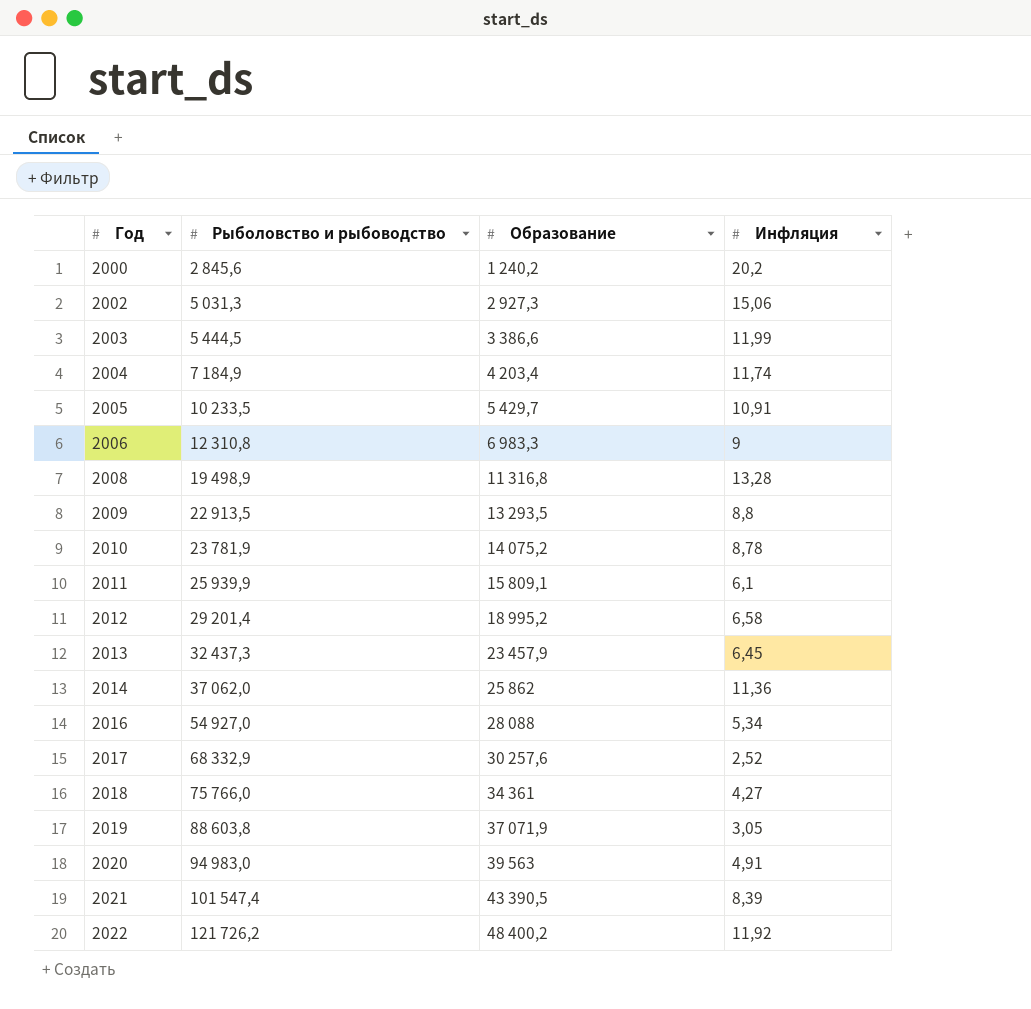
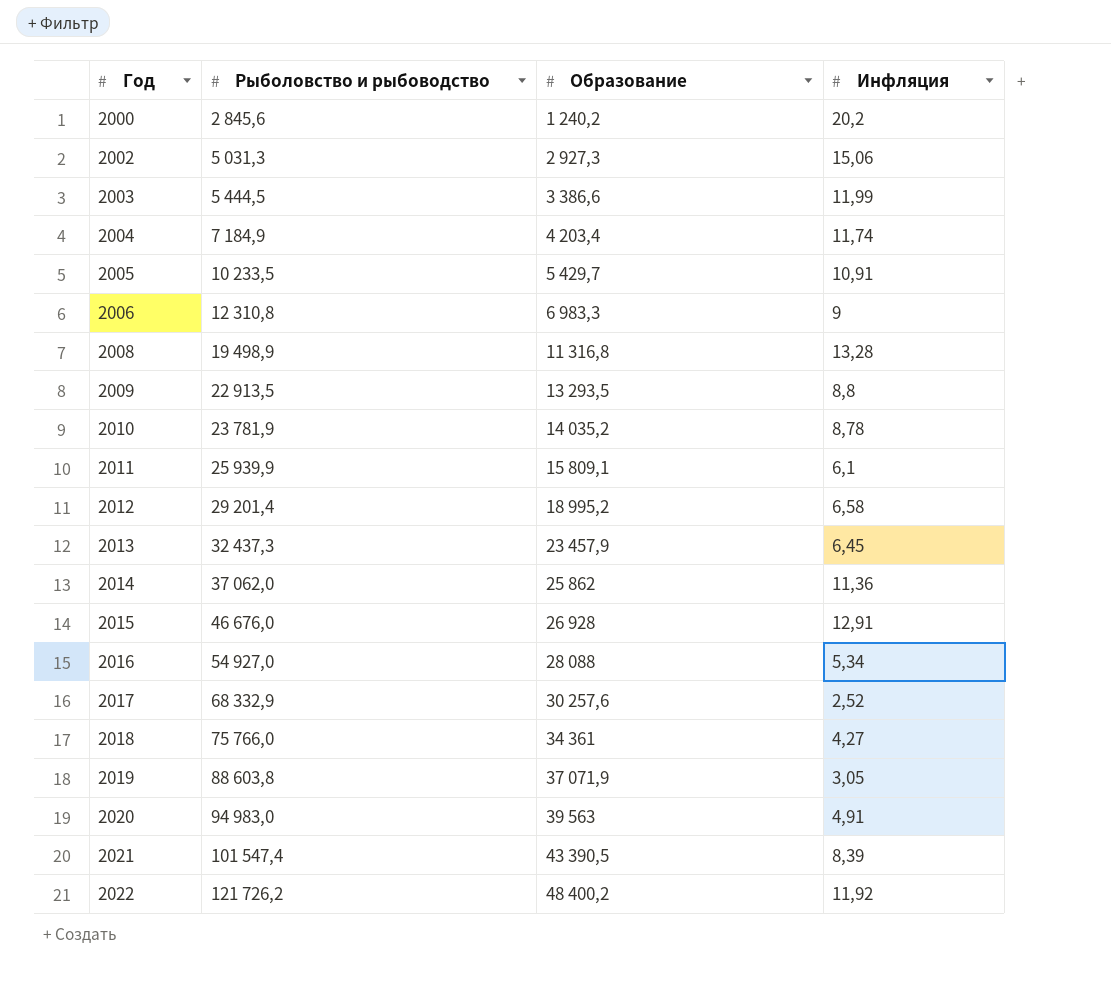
2010 | Образование: 14 075,2 -> 14 035,2
row 2015: none -> 46 676,0 | 26 928 | 12,91

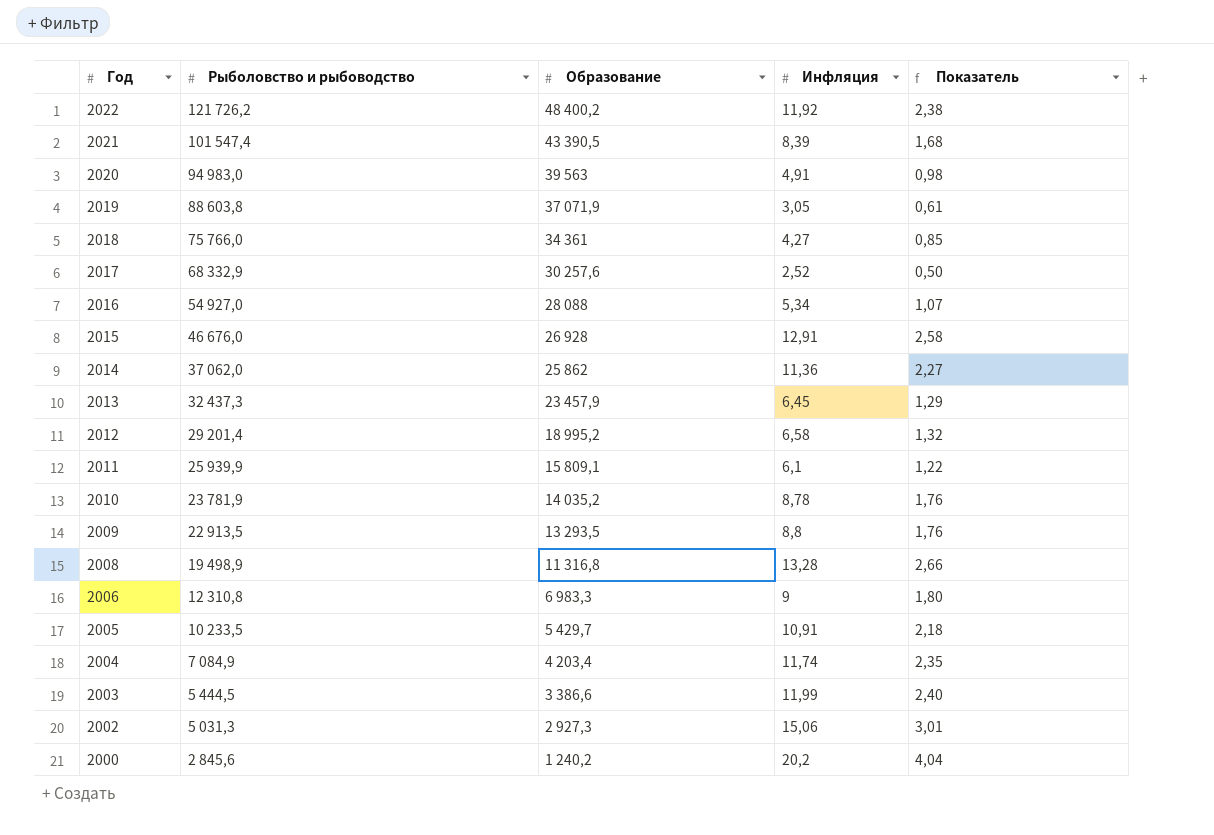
row order: Год ascending -> Год descending
column Показатель | formula: none -> [Инфляция] * 0,2
2004 | Рыболовство и рыбоводство: 7 184,9 -> 7 084,9

